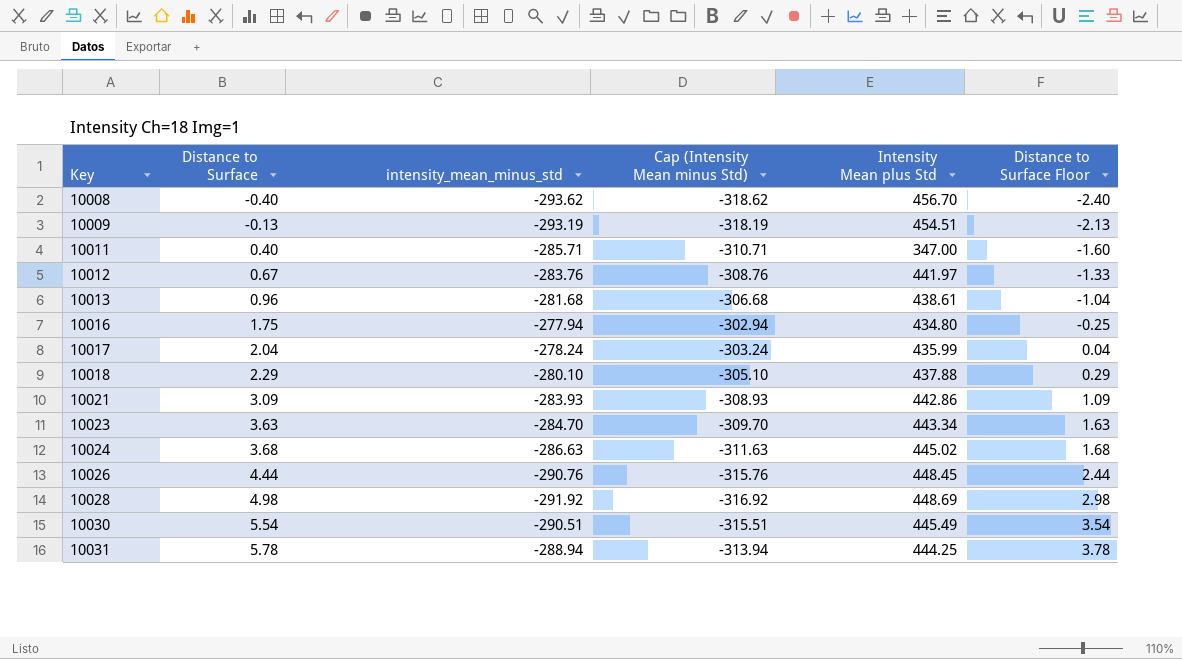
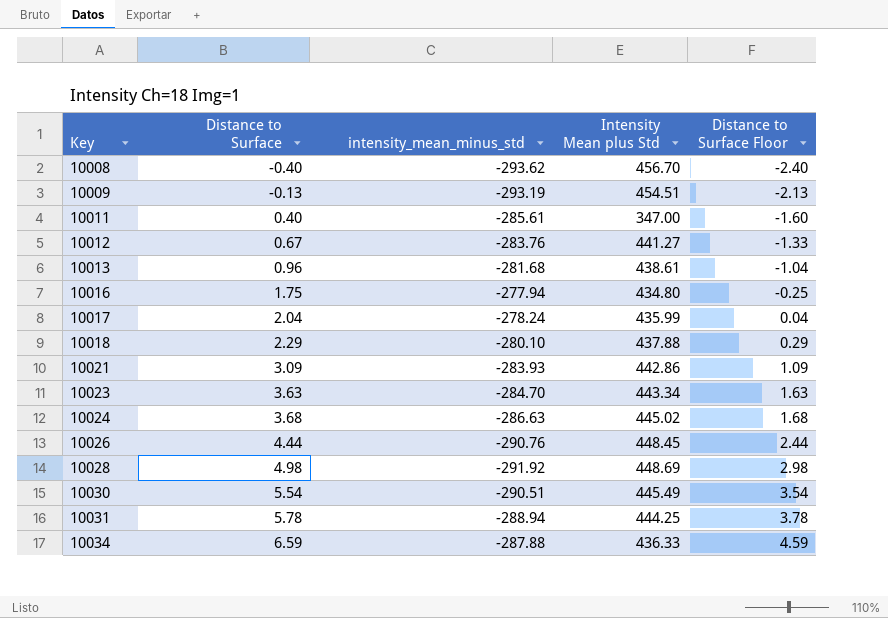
column Cap (Intensity Mean minus Std) | formula: [intensity_mean_minus_std] - 25 -> none
10011 | intensity_mean_minus_std: -285.71 -> -285.61
10012 | Intensity Mean plus Std: 441.97 -> 441.27
row 10034: none -> 6.59 | -287.88 | 436.33 | 4.59

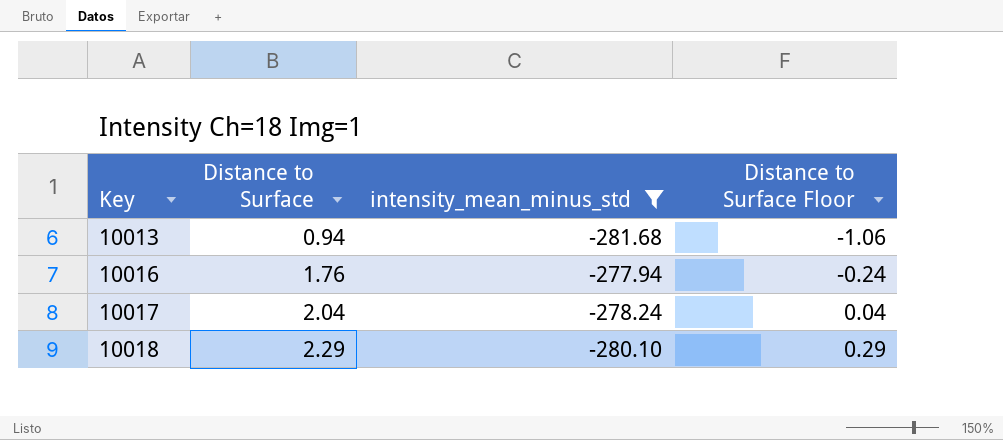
filter: none -> intensity_mean_minus_std >= -281.68
column Intensity Mean plus Std | position: 4 -> none
10013 | Distance to Surface: 0.96 -> 0.94
10013 | Distance to Surface Floor: -1.04 -> -1.06
10016 | Distance to Surface: 1.75 -> 1.76
10016 | Distance to Surface Floor: -0.25 -> -0.24

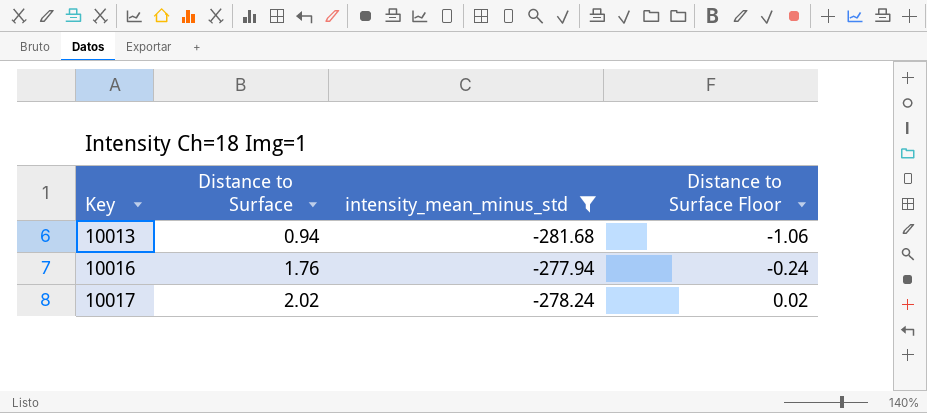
row 10018: 2.29 | -280.10 | 0.29 -> none
10017 | Distance to Surface: 2.04 -> 2.02
10017 | Distance to Surface Floor: 0.04 -> 0.02

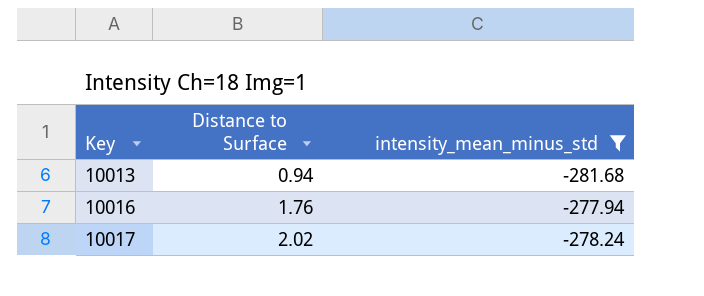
column Distance to Surface Floor | formula: [Distance to Surface] - 2 -> none

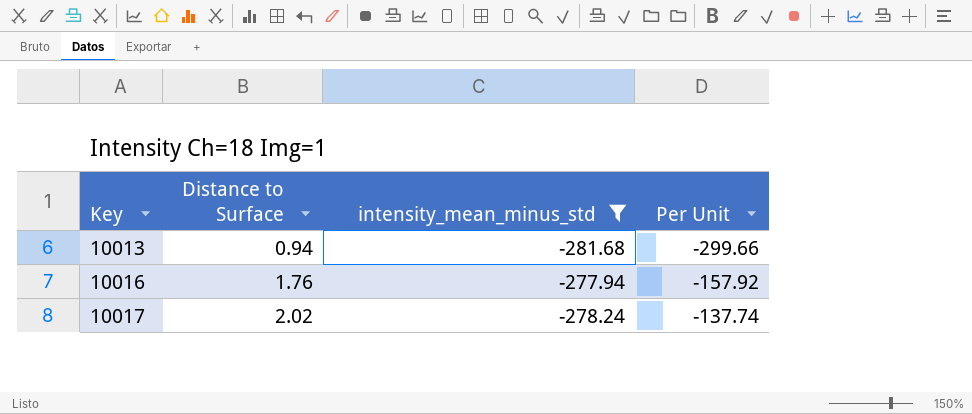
column Per Unit | formula: none -> [intensity_mean_minus_std] / [Distance to Surface]

